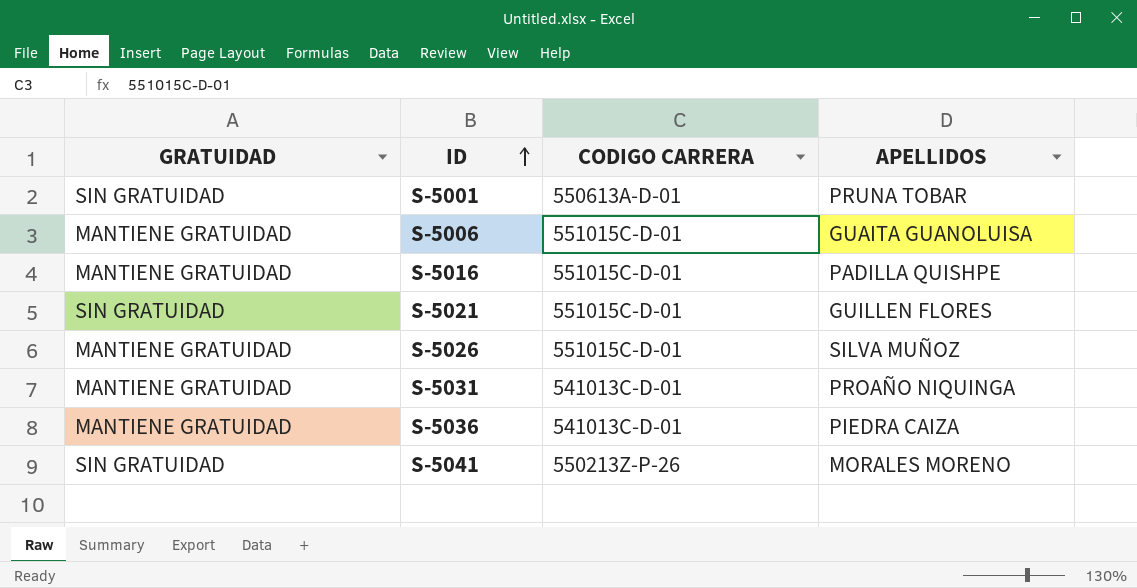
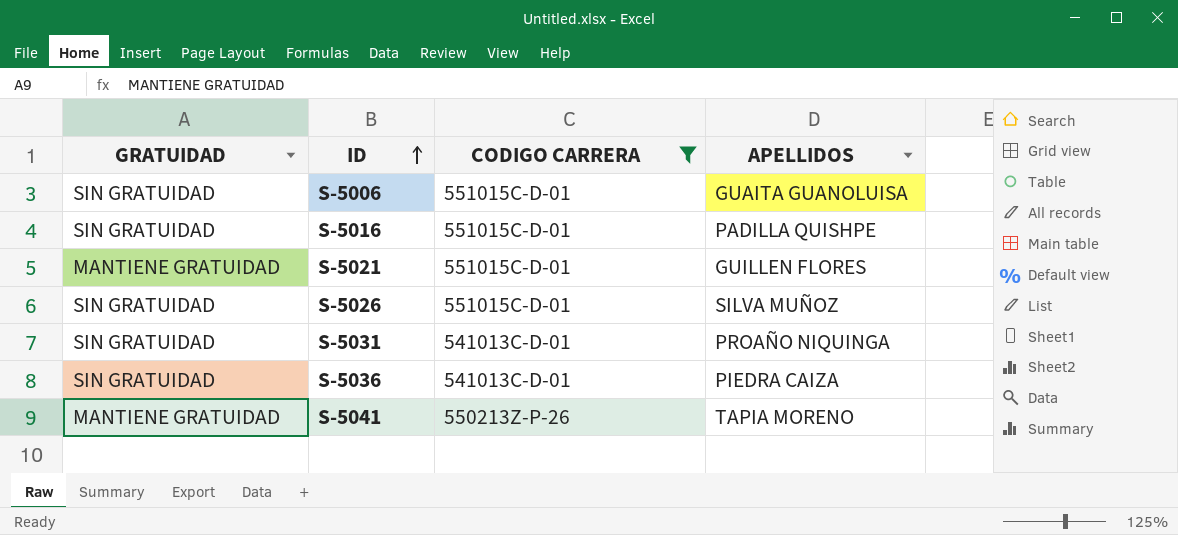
filter: none -> CODIGO CARRERA != 550613A-D-01
S-5006 | GRATUIDAD: MANTIENE GRATUIDAD -> SIN GRATUIDAD
S-5016 | GRATUIDAD: MANTIENE GRATUIDAD -> SIN GRATUIDAD
S-5021 | GRATUIDAD: SIN GRATUIDAD -> MANTIENE GRATUIDAD
S-5026 | GRATUIDAD: MANTIENE GRATUIDAD -> SIN GRATUIDAD
S-5031 | GRATUIDAD: MANTIENE GRATUIDAD -> SIN GRATUIDAD
S-5036 | GRATUIDAD: MANTIENE GRATUIDAD -> SIN GRATUIDAD
S-5041 | GRATUIDAD: SIN GRATUIDAD -> MANTIENE GRATUIDAD
S-5041 | APELLIDOS: MORALES MORENO -> TAPIA MORENO

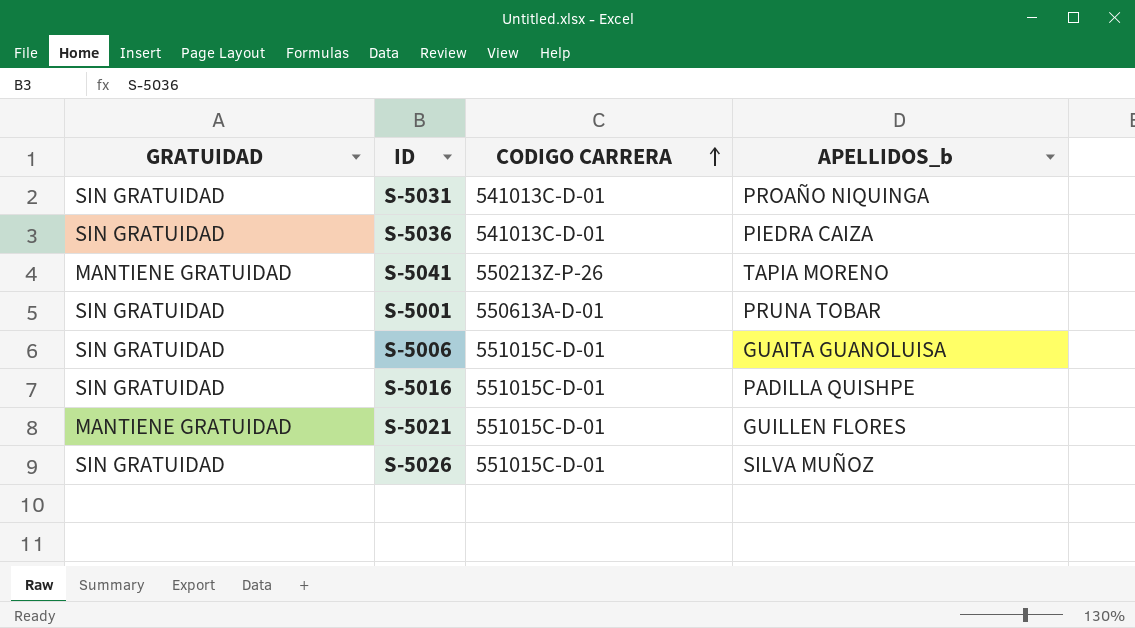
filter: CODIGO CARRERA != 550613A-D-01 -> none
row order: ID ascending -> CODIGO CARRERA ascending
column name: APELLIDOS -> APELLIDOS_b

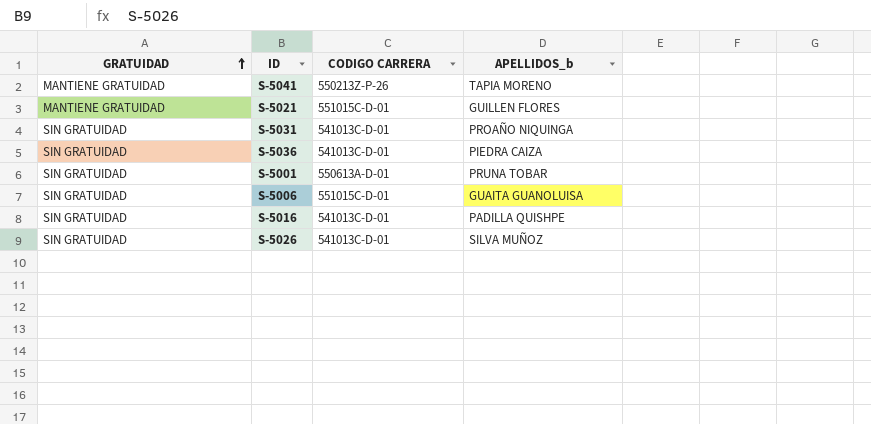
row order: CODIGO CARRERA ascending -> GRATUIDAD ascending
S-5016 | CODIGO CARRERA: 551015C-D-01 -> 541013C-D-01
S-5026 | CODIGO CARRERA: 551015C-D-01 -> 541013C-D-01

